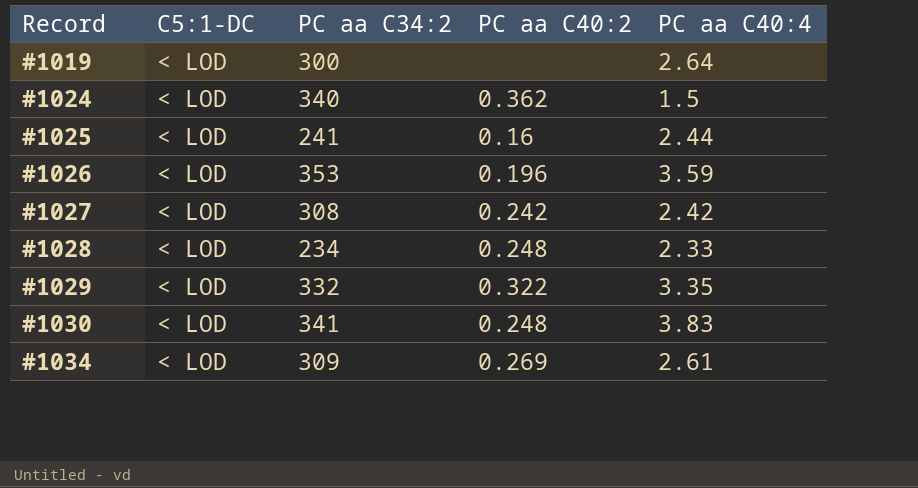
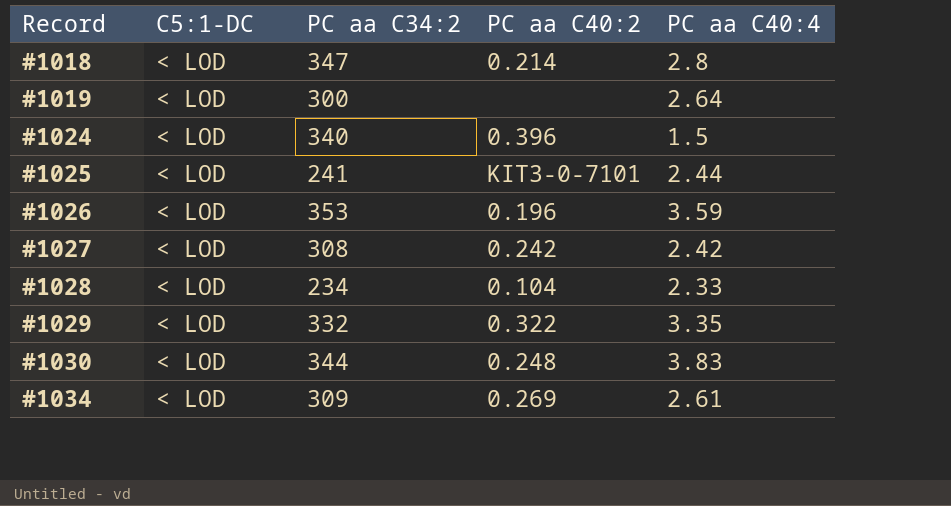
row #1018: none -> < LOD | 347 | 0.214 | 2.8
#1024 | PC aa C40:2: 0.362 -> 0.396
#1025 | PC aa C40:2: 0.16 -> KIT3-0-7101
#1028 | PC aa C40:2: 0.248 -> 0.104
#1030 | PC aa C34:2: 341 -> 344

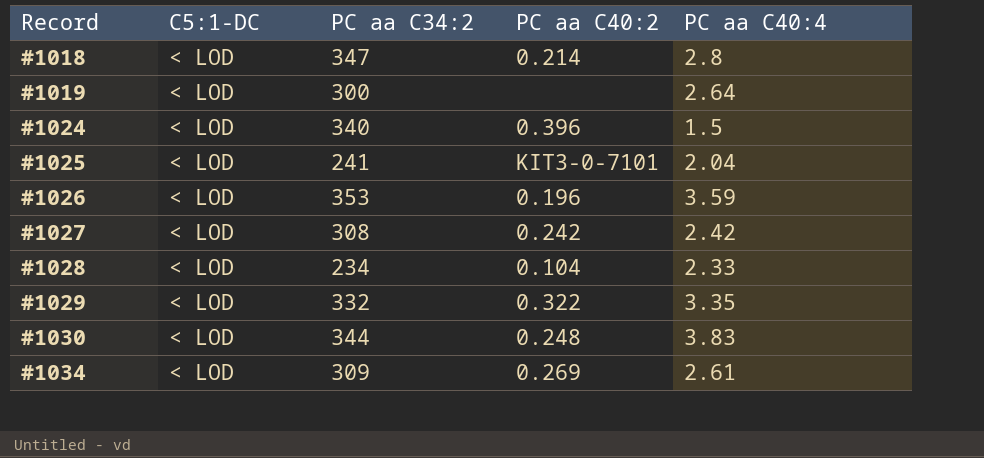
#1025 | PC aa C40:4: 2.44 -> 2.04

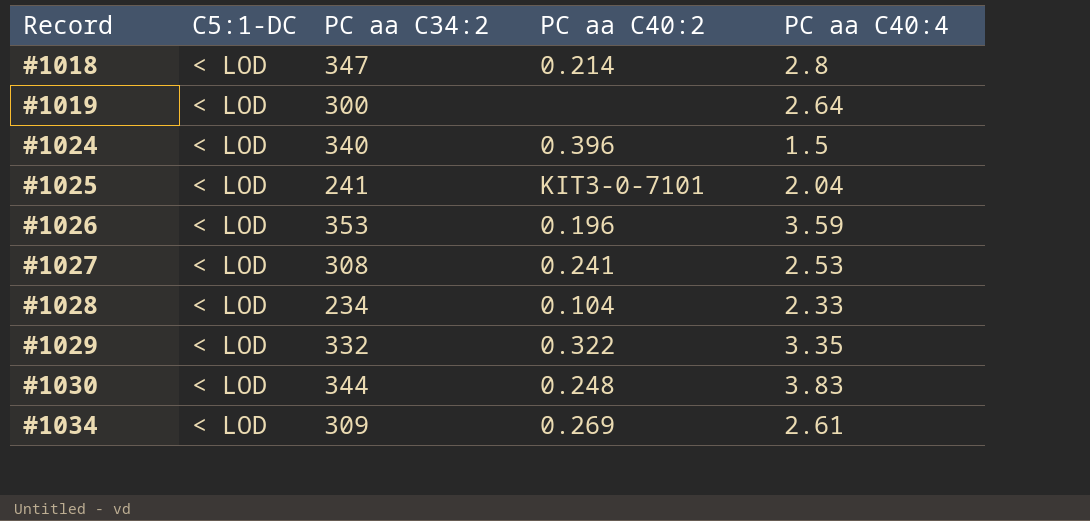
#1027 | PC aa C40:2: 0.242 -> 0.241
#1027 | PC aa C40:4: 2.42 -> 2.53

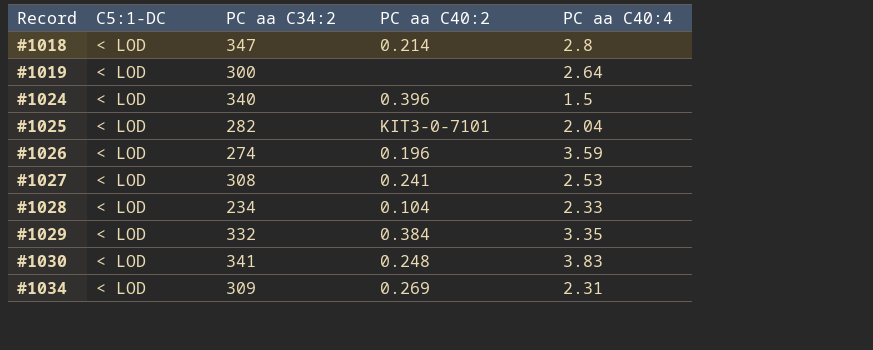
#1025 | PC aa C34:2: 241 -> 282
#1026 | PC aa C34:2: 353 -> 274
#1029 | PC aa C40:2: 0.322 -> 0.384
#1030 | PC aa C34:2: 344 -> 341
#1034 | PC aa C40:4: 2.61 -> 2.31

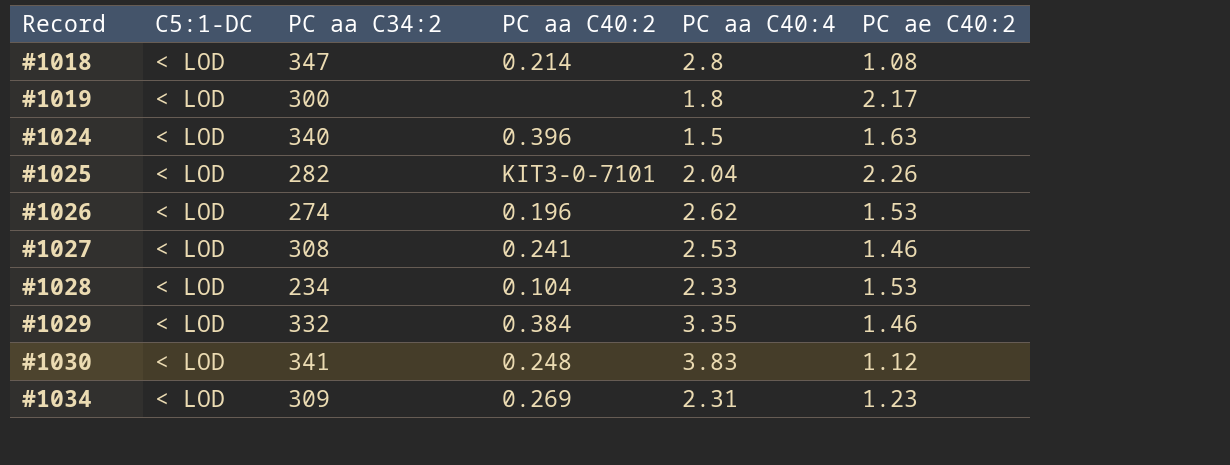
column PC ae C40:2 | position: none -> 6
#1019 | PC aa C40:4: 2.64 -> 1.8
#1026 | PC aa C40:4: 3.59 -> 2.62

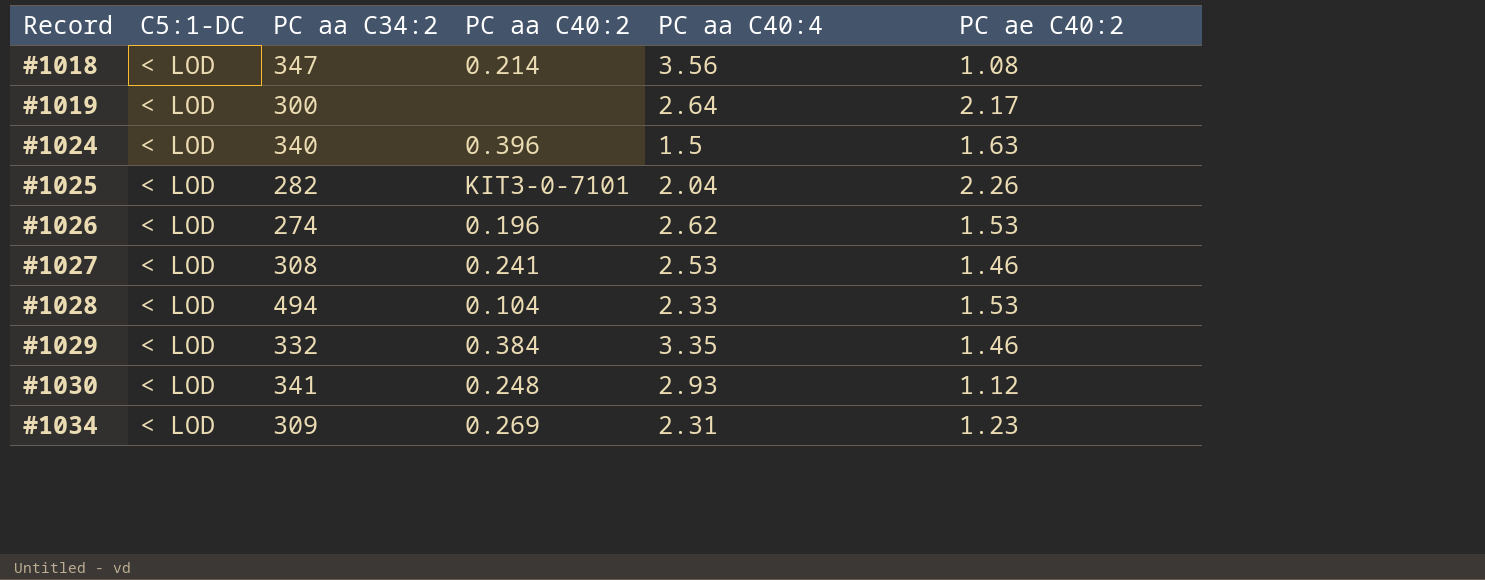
#1018 | PC aa C40:4: 2.8 -> 3.56
#1019 | PC aa C40:4: 1.8 -> 2.64
#1028 | PC aa C34:2: 234 -> 494
#1030 | PC aa C40:4: 3.83 -> 2.93

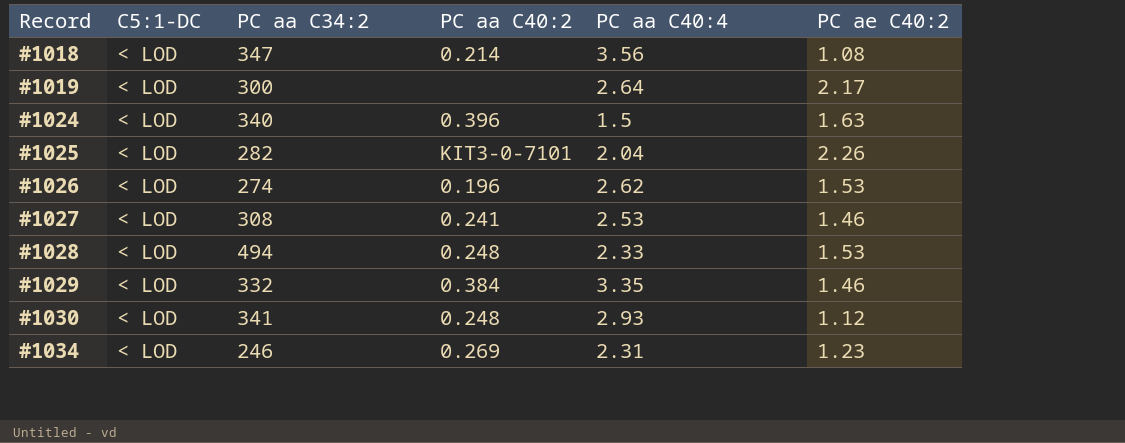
#1028 | PC aa C40:2: 0.104 -> 0.248
#1034 | PC aa C34:2: 309 -> 246

